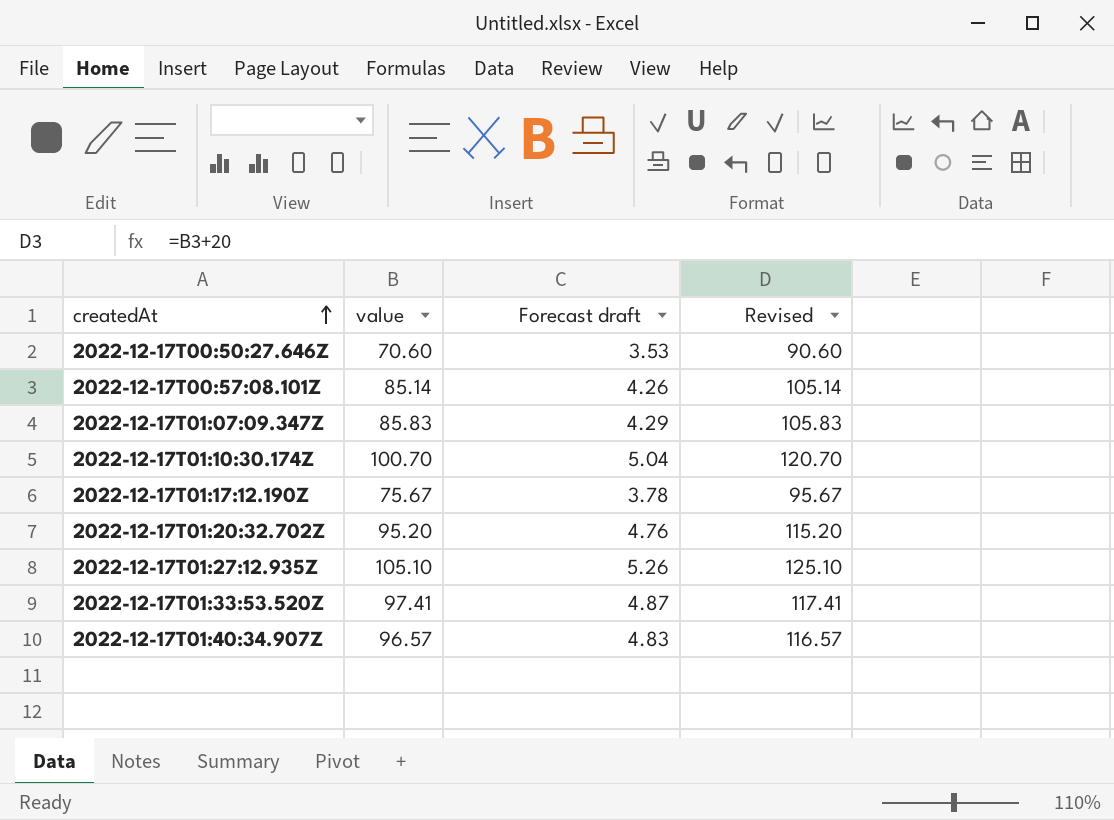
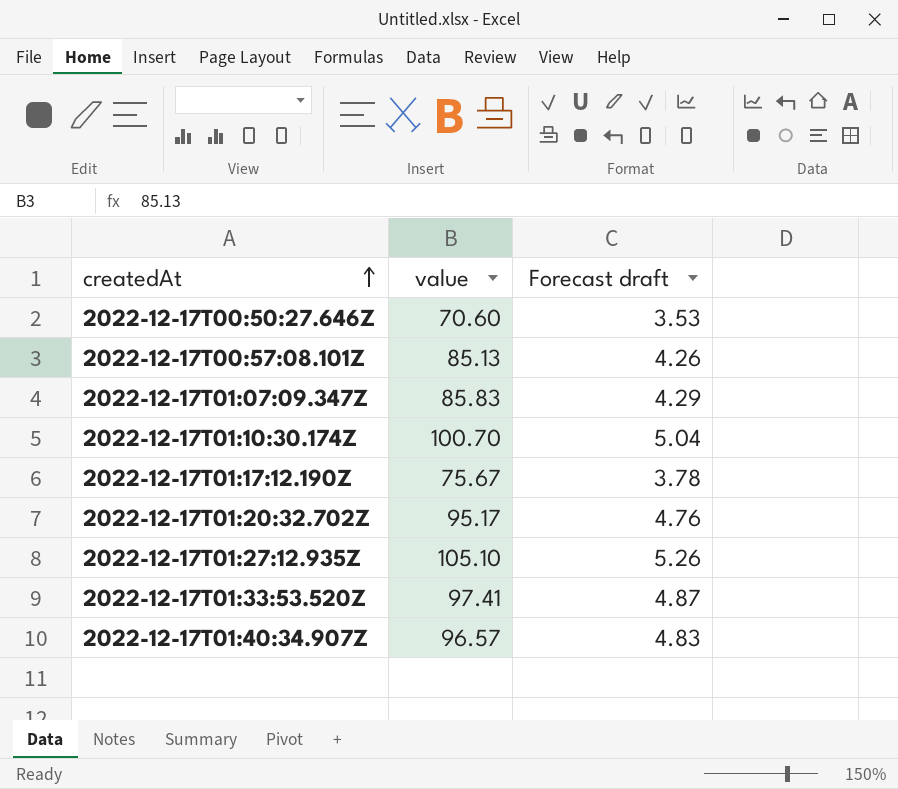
column Revised | formula: [value] + 20 -> none
2022-12-17T00:57:08.101Z | value: 85.14 -> 85.13
2022-12-17T01:20:32.702Z | value: 95.20 -> 95.17

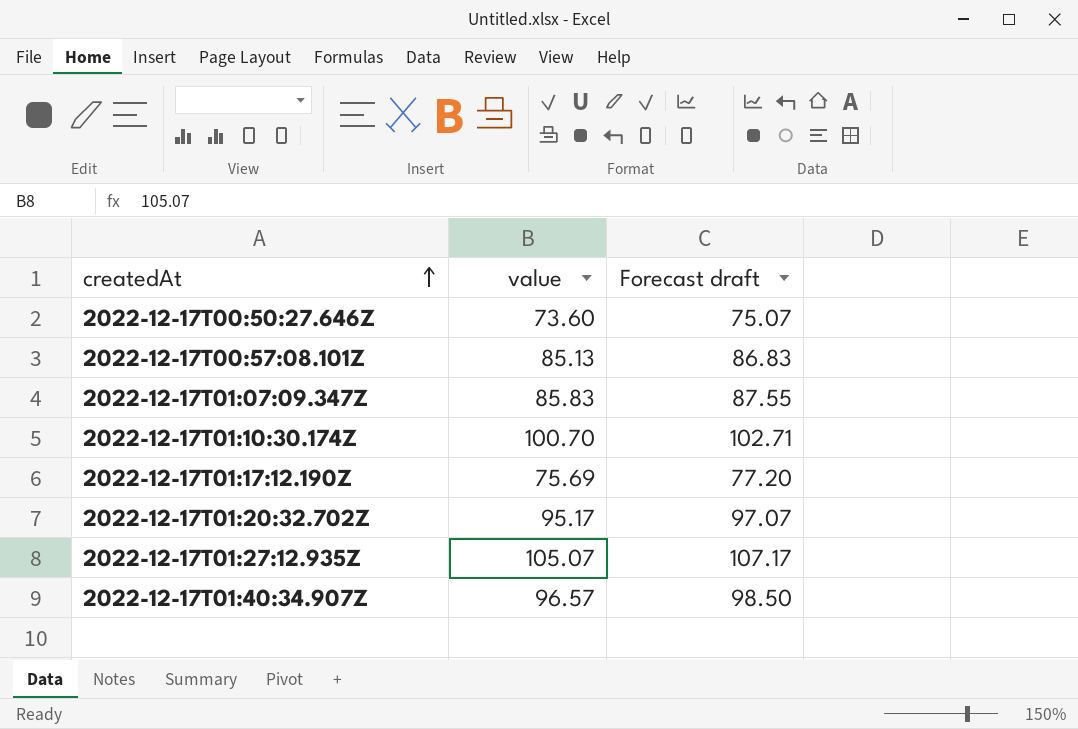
column Forecast draft | formula: [value] * 0.05 -> [value] * 1.02
row 2022-12-17T01:33:53.520Z: 97.41 | 4.87 -> none
2022-12-17T00:50:27.646Z | value: 70.60 -> 73.60
2022-12-17T01:17:12.190Z | value: 75.67 -> 75.69
2022-12-17T01:27:12.935Z | value: 105.10 -> 105.07

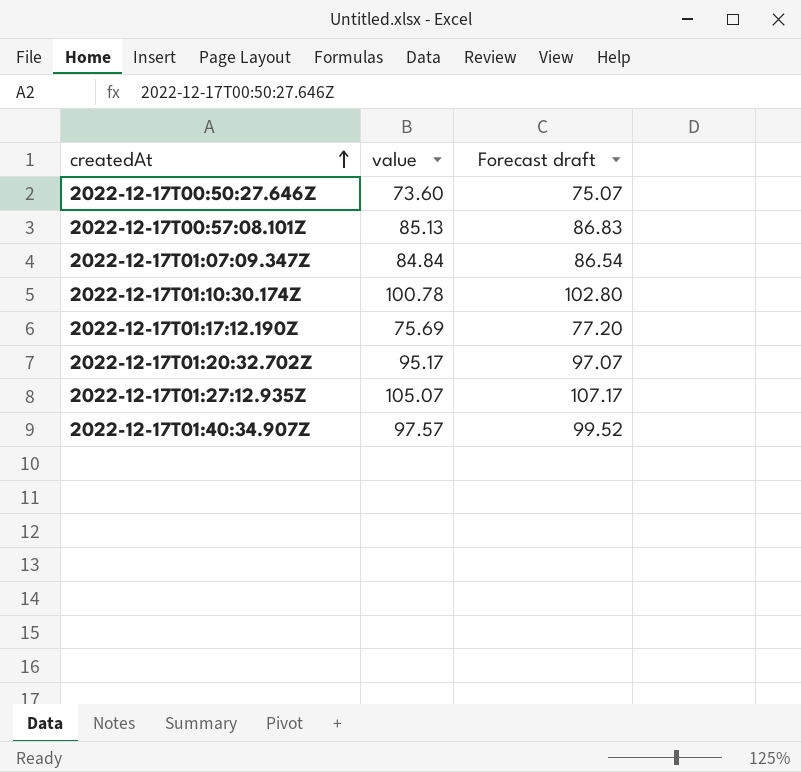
2022-12-17T01:07:09.347Z | value: 85.83 -> 84.84
2022-12-17T01:07:09.347Z | Forecast draft: 87.55 -> 86.54
2022-12-17T01:10:30.174Z | value: 100.70 -> 100.78
2022-12-17T01:10:30.174Z | Forecast draft: 102.71 -> 102.80
2022-12-17T01:40:34.907Z | value: 96.57 -> 97.57
2022-12-17T01:40:34.907Z | Forecast draft: 98.50 -> 99.52

